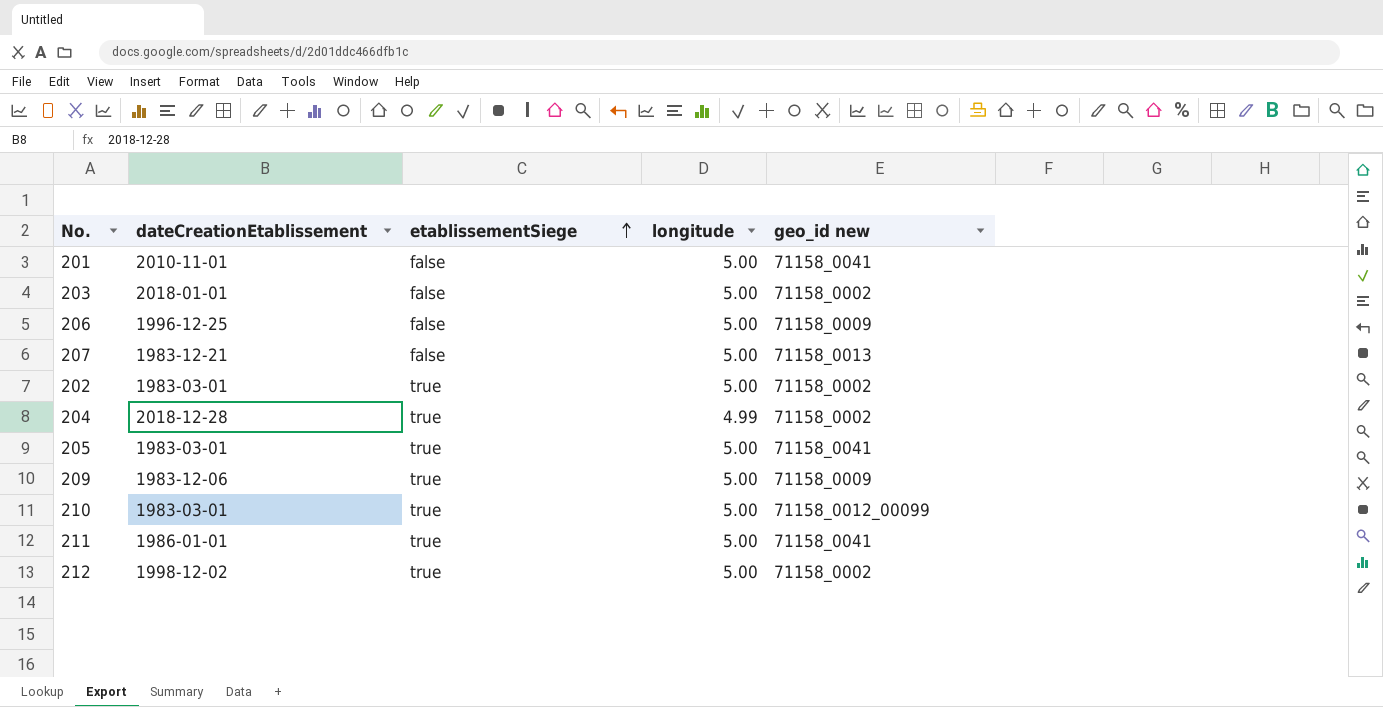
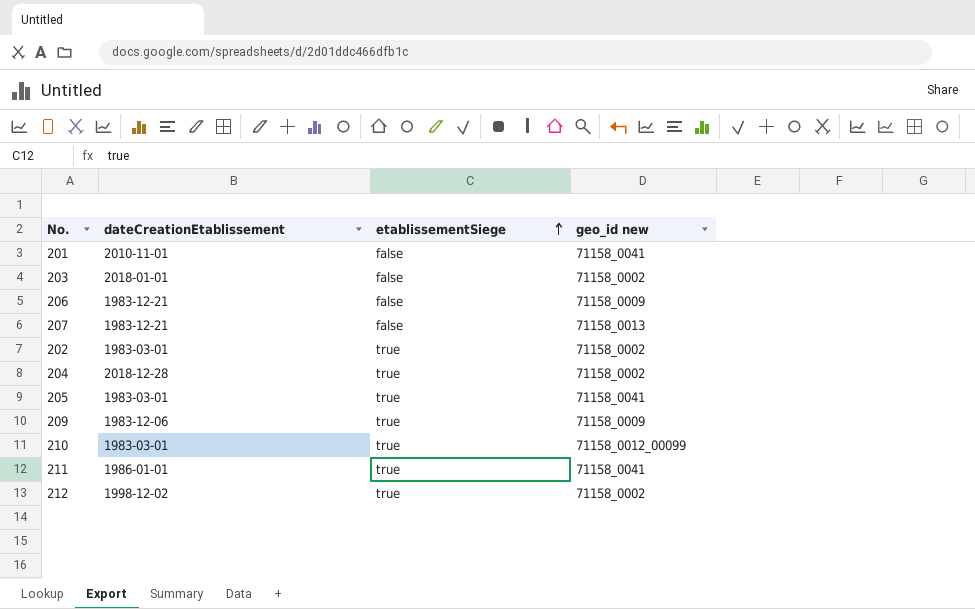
column longitude | position: 4 -> none
206 | dateCreationEtablissement: 1996-12-25 -> 1983-12-21

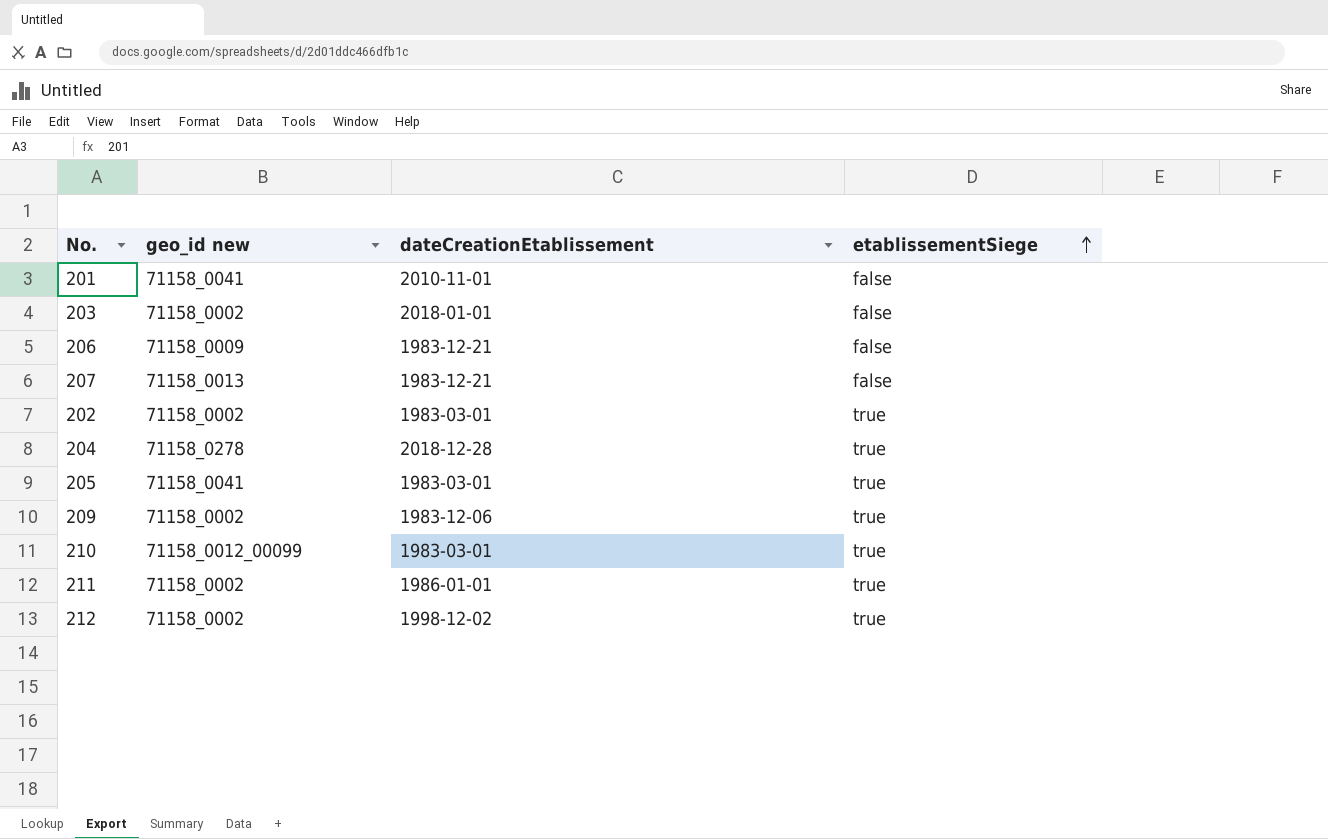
column geo_id new | position: 4 -> 2
204 | geo_id new: 71158_0002 -> 71158_0278
209 | geo_id new: 71158_0009 -> 71158_0002
211 | geo_id new: 71158_0041 -> 71158_0002

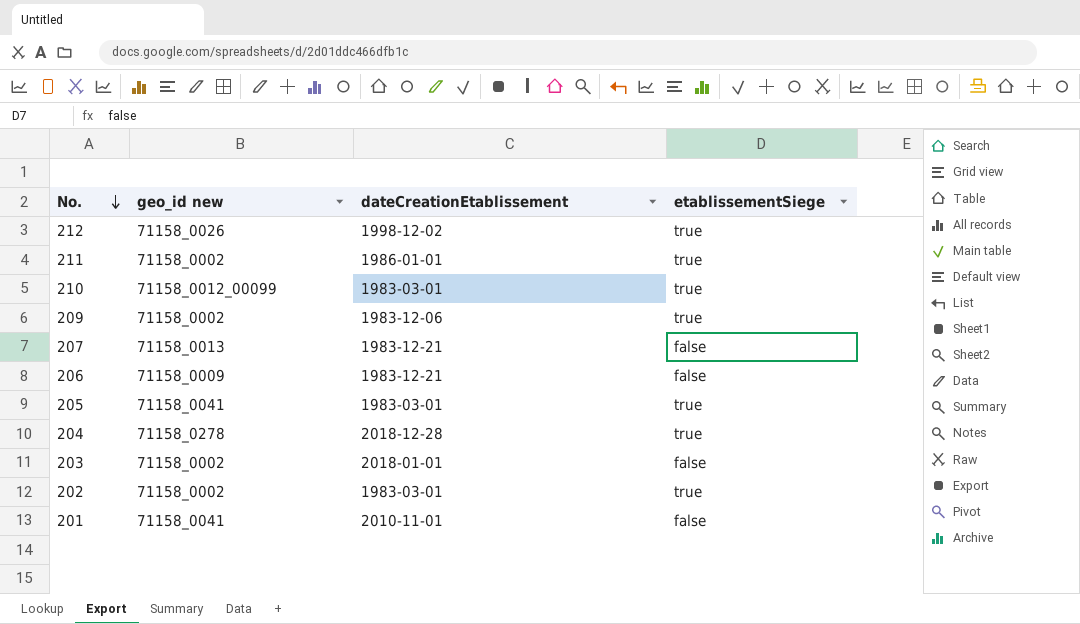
row order: etablissementSiege ascending -> No. descending
212 | geo_id new: 71158_0002 -> 71158_0026

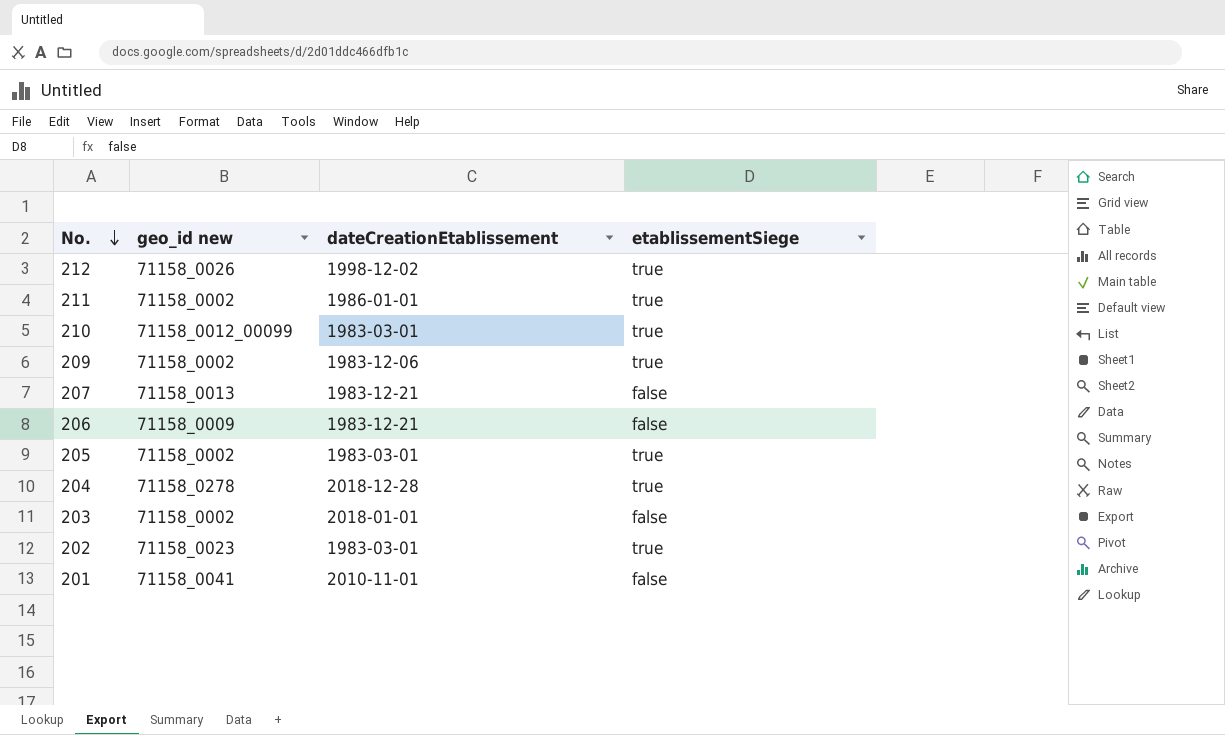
205 | geo_id new: 71158_0041 -> 71158_0002
202 | geo_id new: 71158_0002 -> 71158_0023

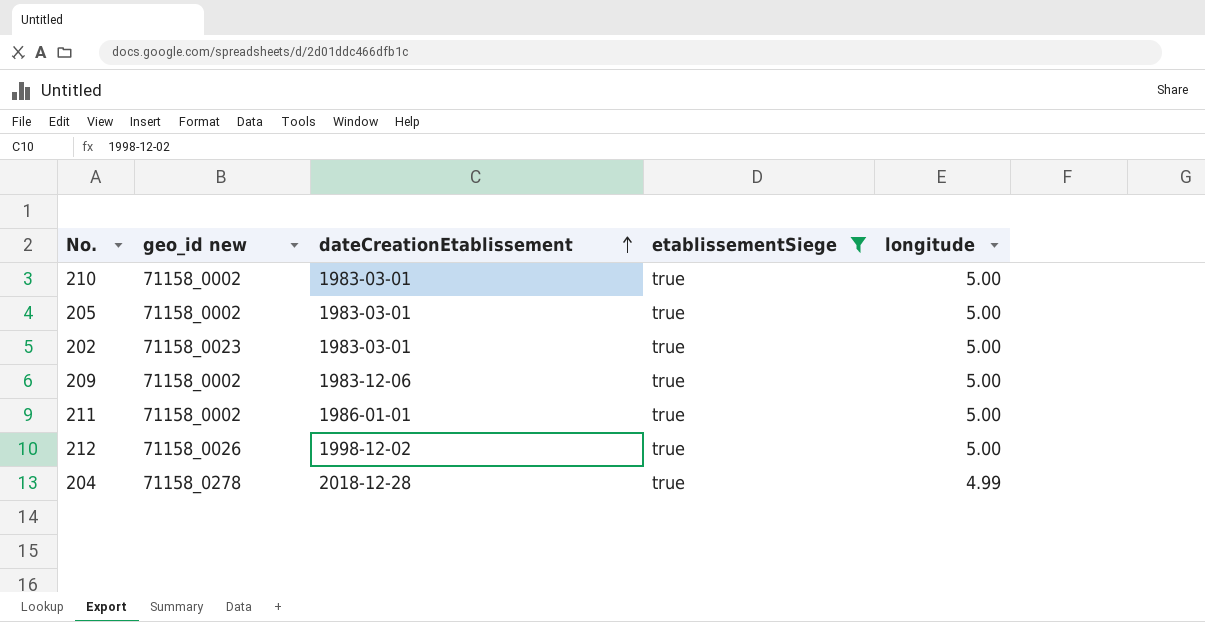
filter: none -> etablissementSiege = true
row order: No. descending -> dateCreationEtablissement ascending
column longitude | position: none -> 5
210 | geo_id new: 71158_0012_00099 -> 71158_0002

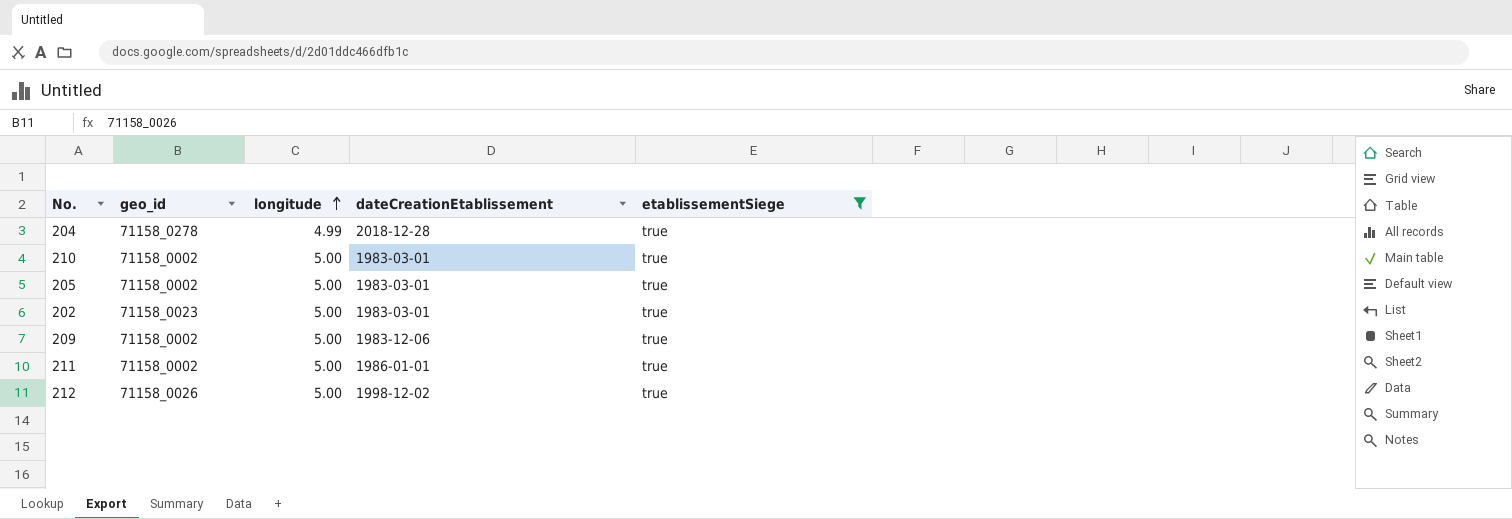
row order: dateCreationEtablissement ascending -> longitude ascending
column name: geo_id new -> geo_id
column longitude | position: 5 -> 3

